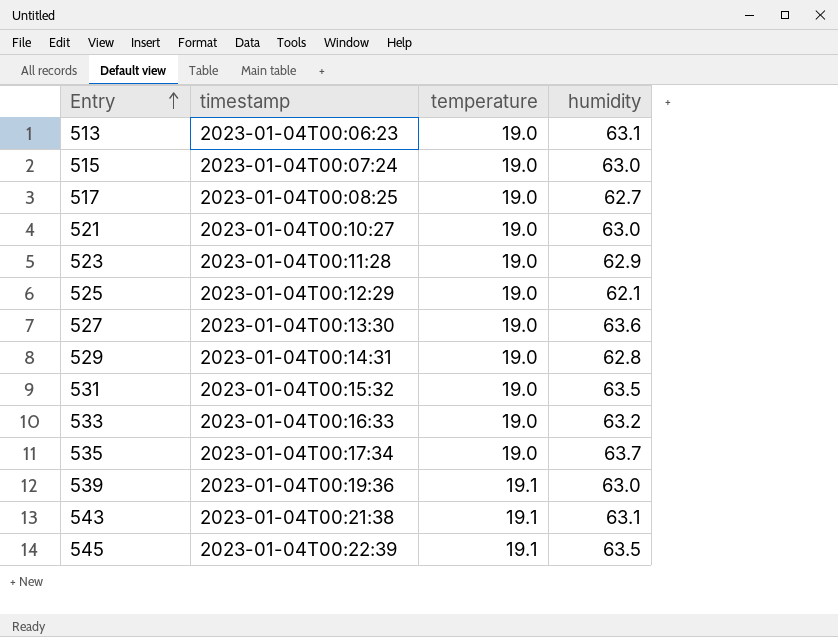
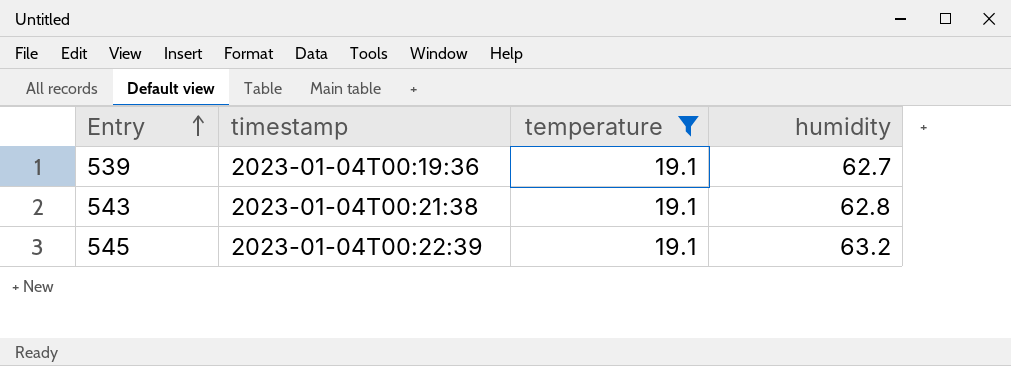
filter: none -> temperature = 19.1
539 | humidity: 63.0 -> 62.7
543 | humidity: 63.1 -> 62.8
545 | humidity: 63.5 -> 63.2

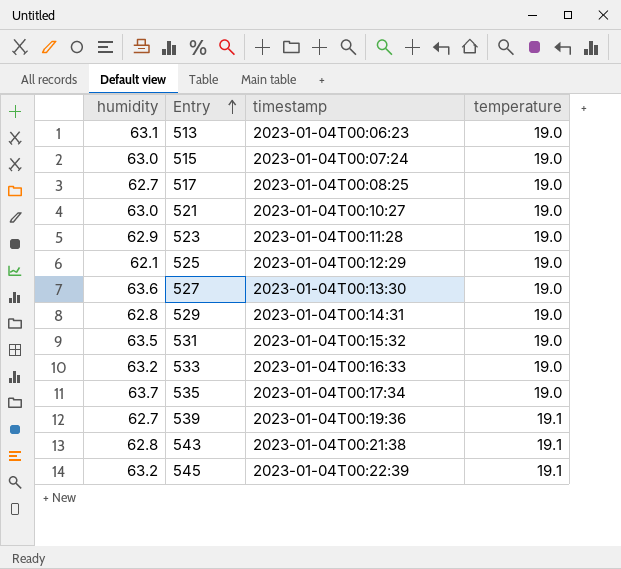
filter: temperature = 19.1 -> none
column humidity | position: 4 -> 1

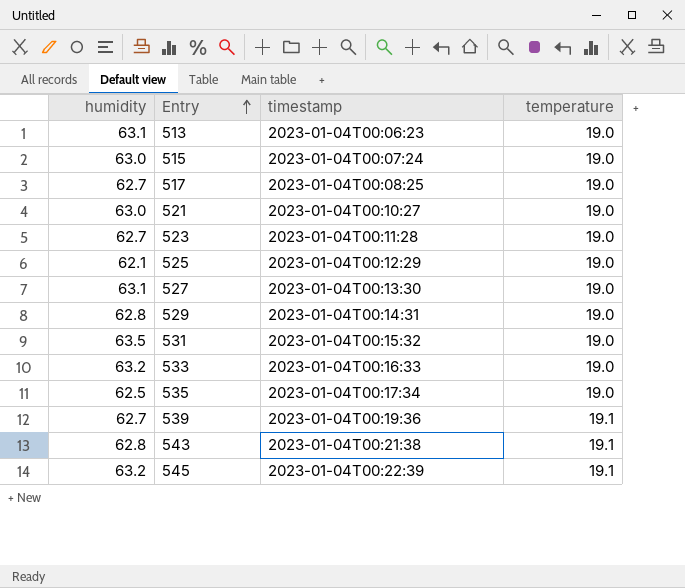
523 | humidity: 62.9 -> 62.7
527 | humidity: 63.6 -> 63.1
535 | humidity: 63.7 -> 62.5

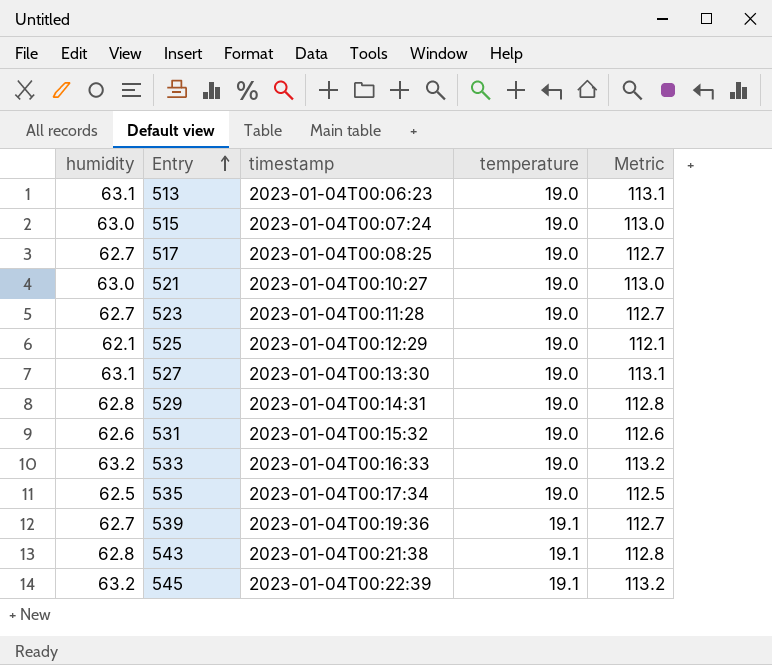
column Metric | formula: none -> [humidity] + 50
531 | humidity: 63.5 -> 62.6

